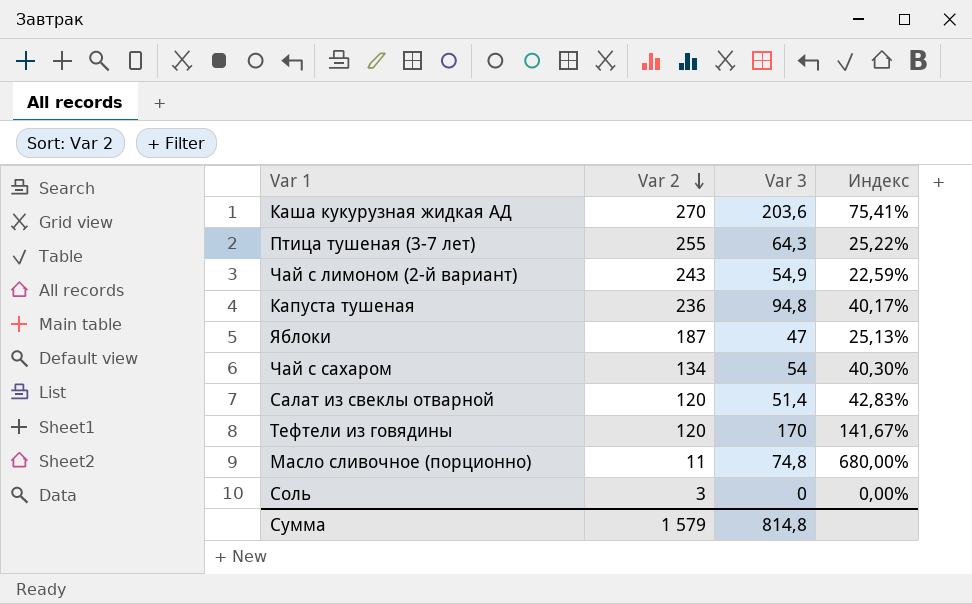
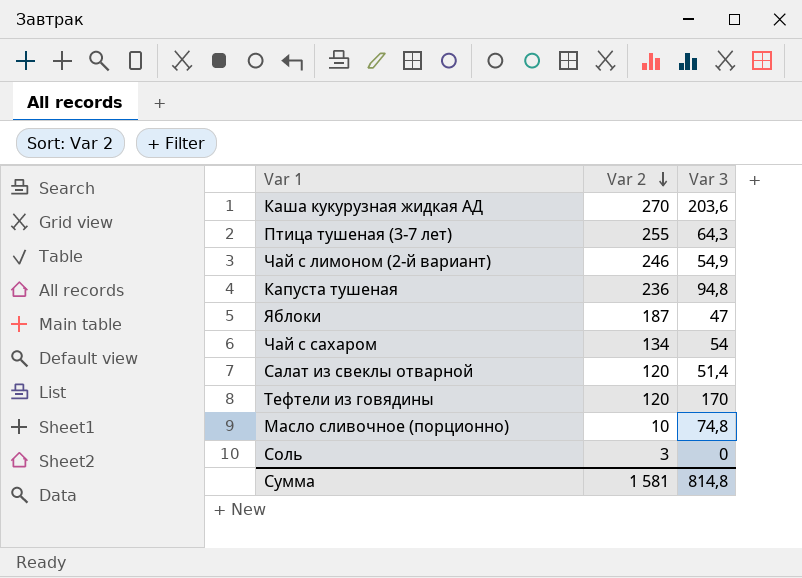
column Индекс | formula: [Var 3] / [Var 2] -> none
Чай с лимоном (2-й вариант) | Var 2: 243 -> 246
Масло сливочное (порционно) | Var 2: 11 -> 10
Сумма | Var 2: 1 579 -> 1 581

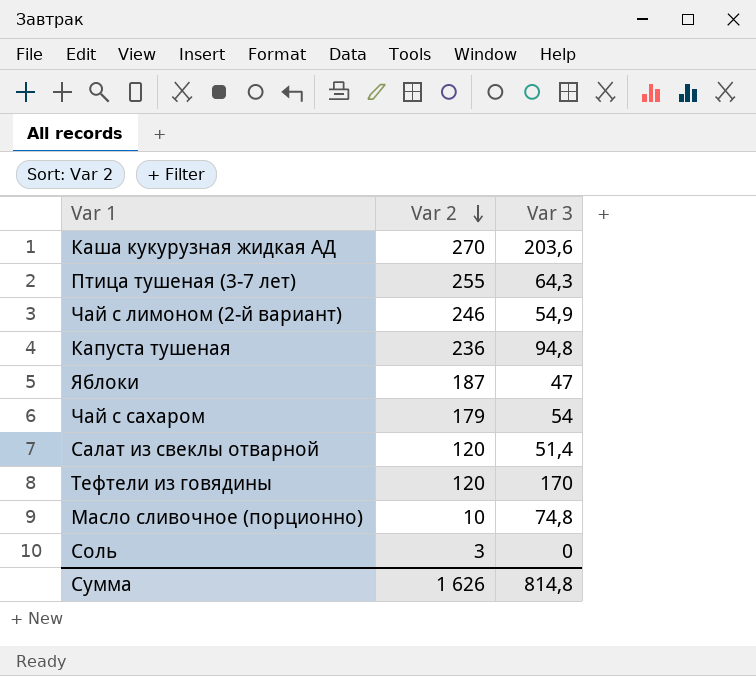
Чай с сахаром | Var 2: 134 -> 179
Сумма | Var 2: 1 581 -> 1 626

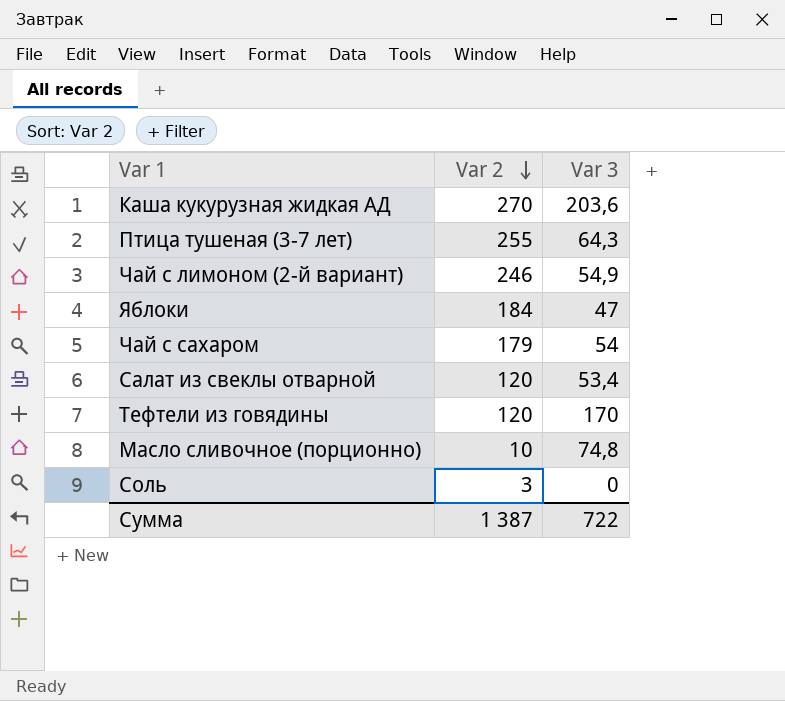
row Капуста тушеная: 236 | 94,8 -> none
Яблоки | Var 2: 187 -> 184
Салат из свеклы отварной | Var 3: 51,4 -> 53,4
Сумма | Var 2: 1 626 -> 1 387
Сумма | Var 3: 814,8 -> 722

